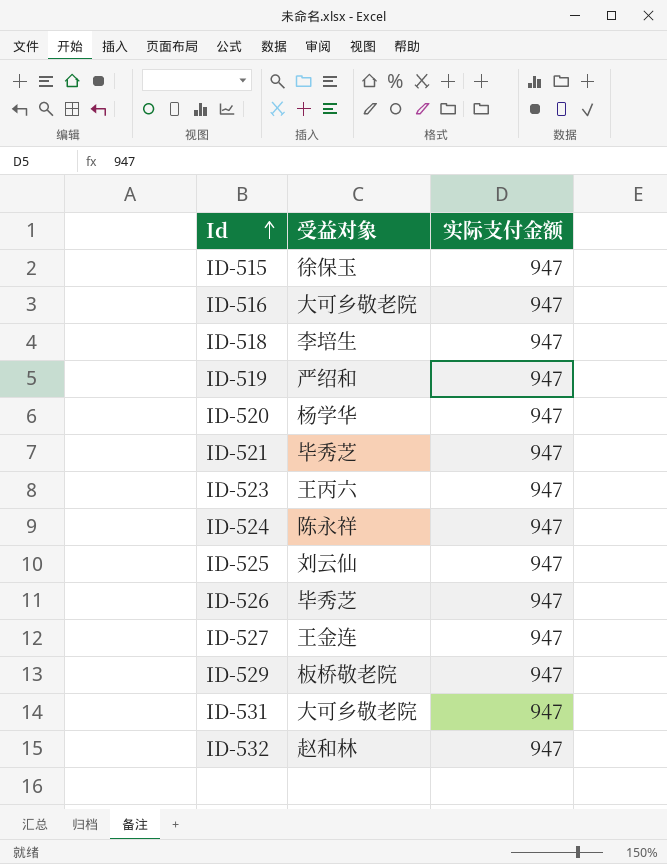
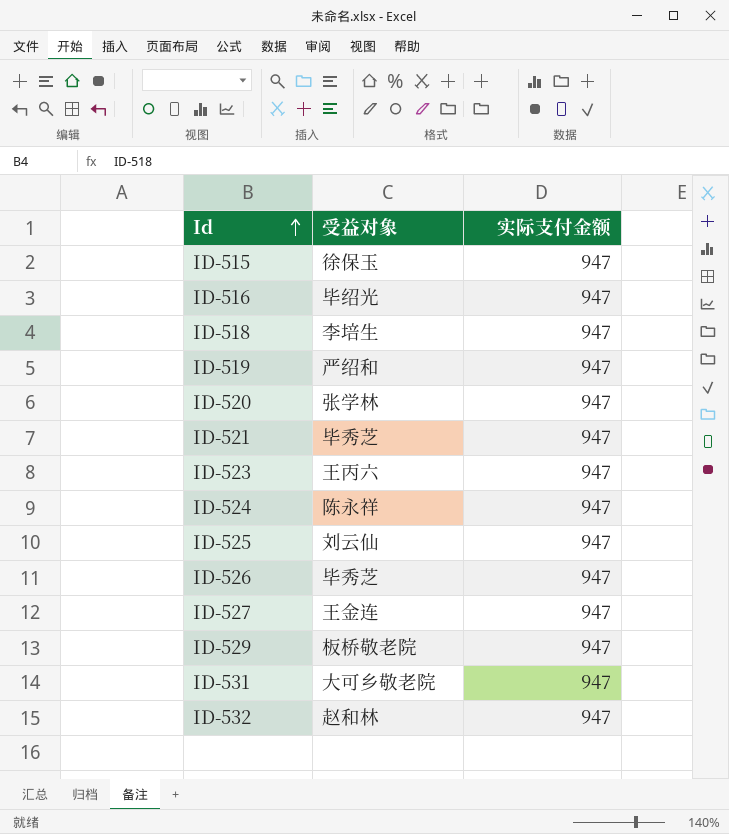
ID-516 | 受益对象: 大可乡敬老院 -> 毕绍光
ID-520 | 受益对象: 杨学华 -> 张学林

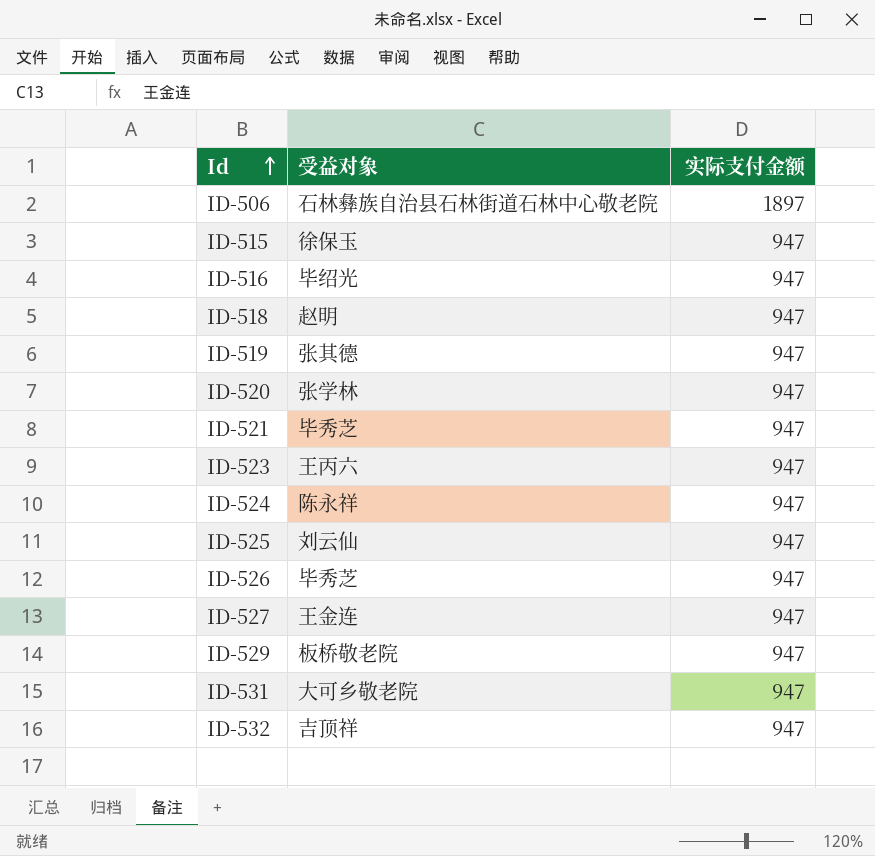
row ID-506: none -> 石林彝族自治县石林街道石林中心敬老院 | 1897
ID-518 | 受益对象: 李培生 -> 赵明
ID-519 | 受益对象: 严绍和 -> 张其德
ID-532 | 受益对象: 赵和林 -> 吉顶祥

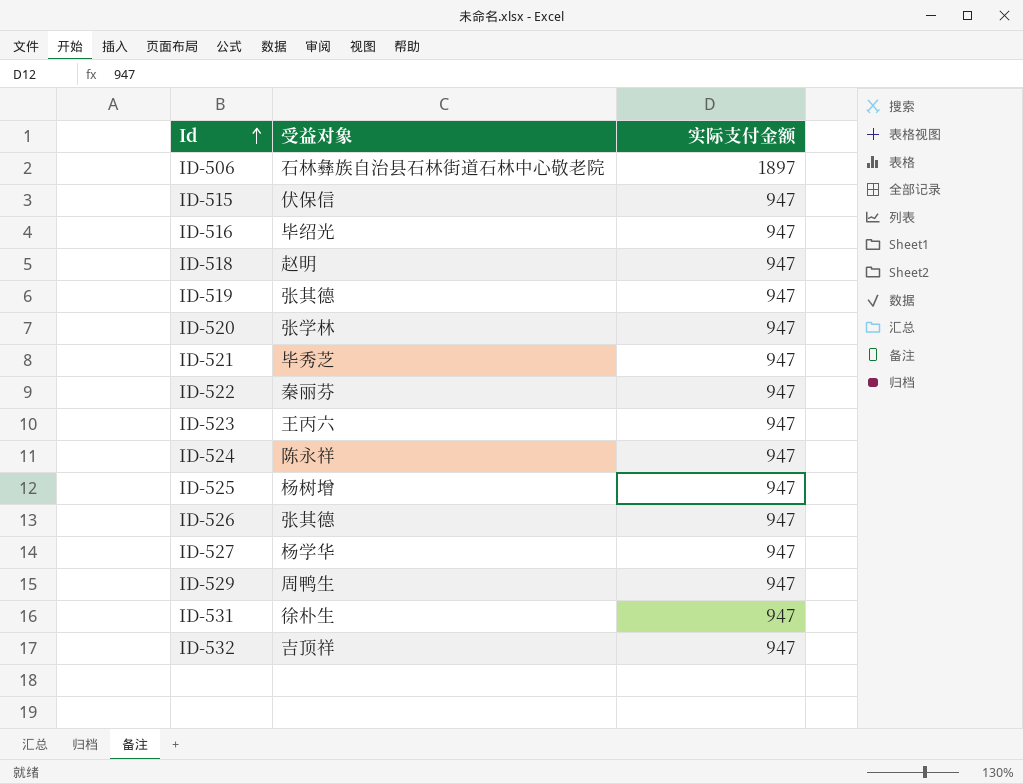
ID-515 | 受益对象: 徐保玉 -> 伏保信
row ID-522: none -> 秦丽芬 | 947
ID-525 | 受益对象: 刘云仙 -> 杨树增
ID-526 | 受益对象: 毕秀芝 -> 张其德
ID-527 | 受益对象: 王金连 -> 杨学华
ID-529 | 受益对象: 板桥敬老院 -> 周鸭生
ID-531 | 受益对象: 大可乡敬老院 -> 徐朴生

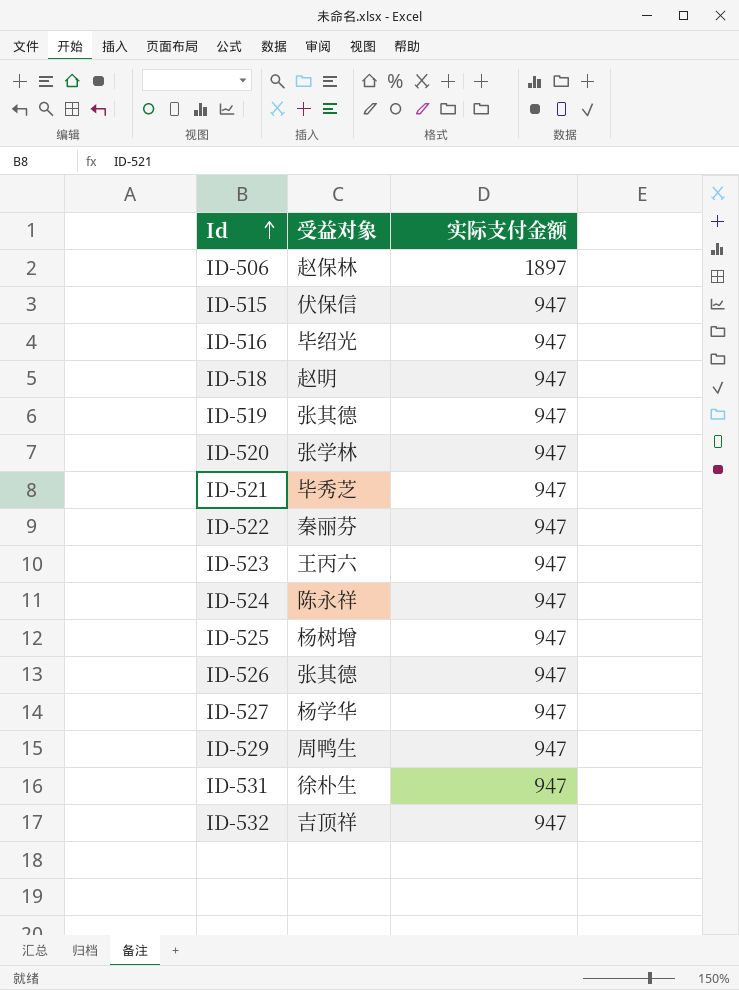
ID-506 | 受益对象: 石林彝族自治县石林街道石林中心敬老院 -> 赵保林

